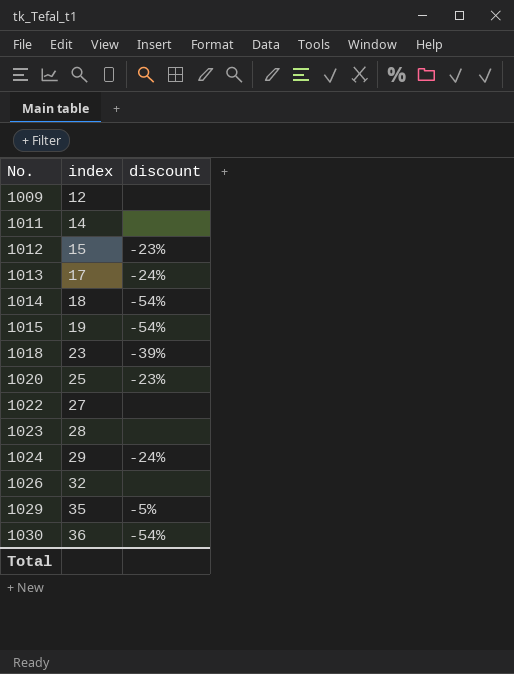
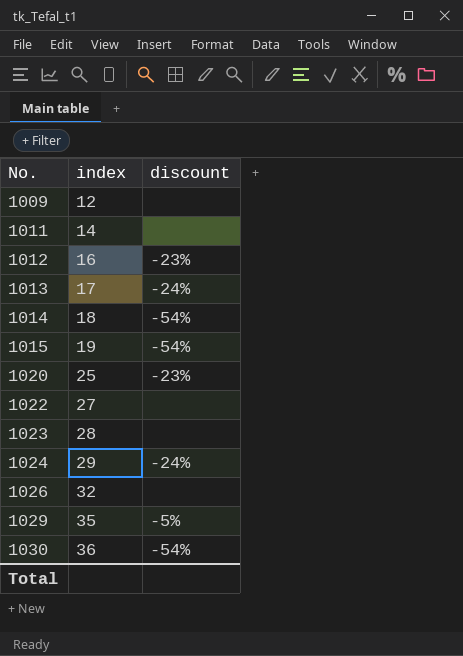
row 1018: 23 | -39% -> none
1012 | index: 15 -> 16

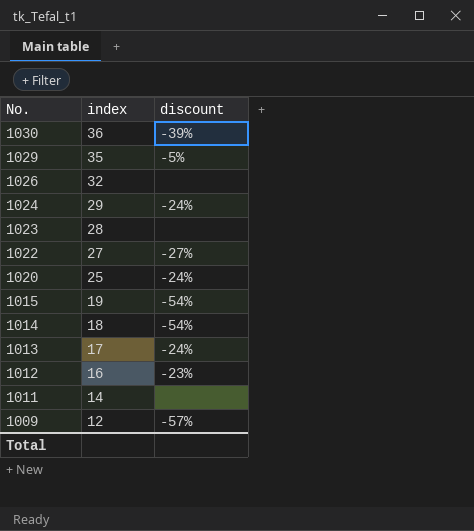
row order: No. ascending -> No. descending
1030 | discount: -54% -> -39%
1022 | discount: none -> -27%
1020 | discount: -23% -> -24%
1009 | discount: none -> -57%

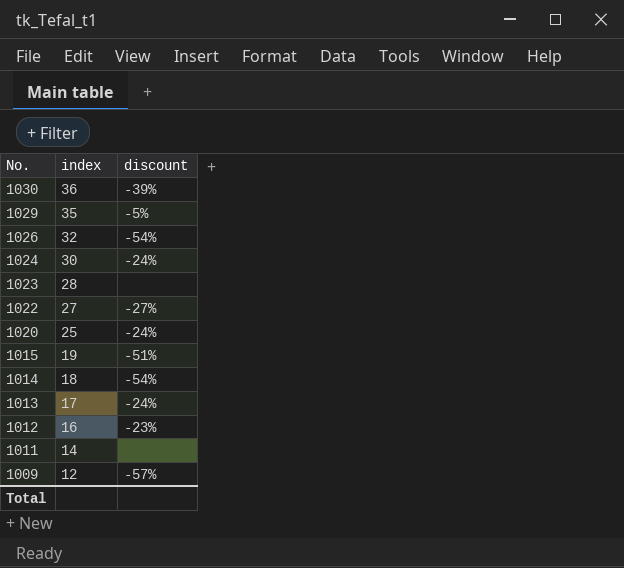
1026 | discount: none -> -54%
1024 | index: 29 -> 30
1015 | discount: -54% -> -51%

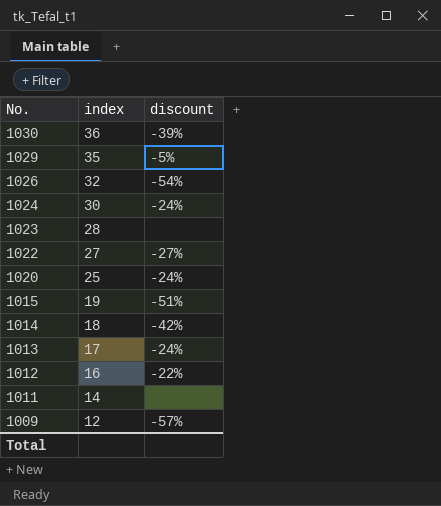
1014 | discount: -54% -> -42%
1012 | discount: -23% -> -22%

